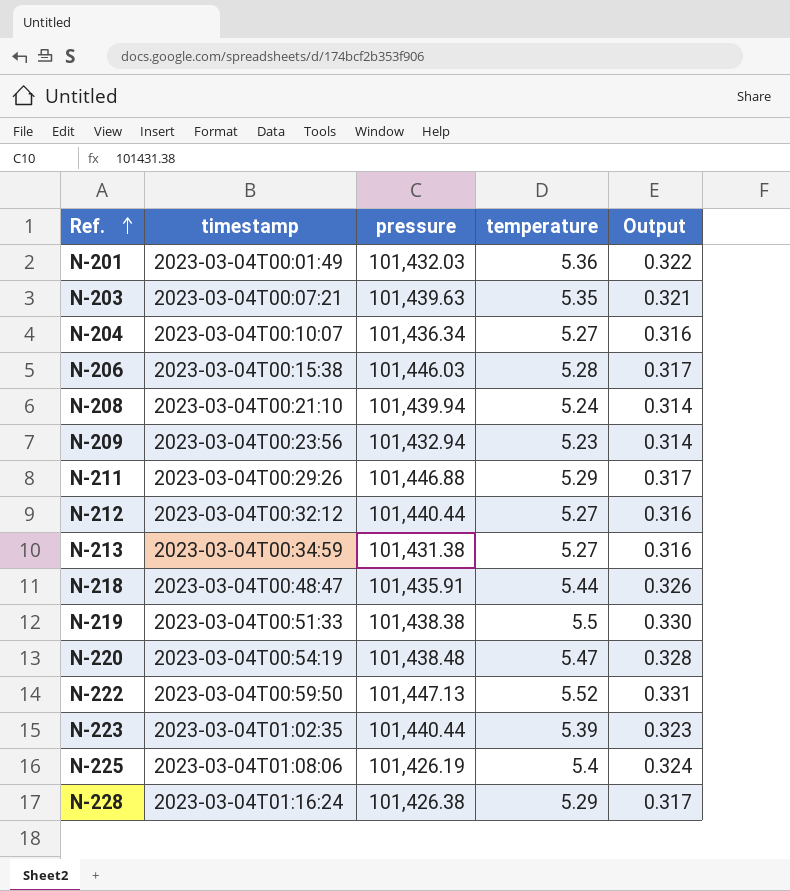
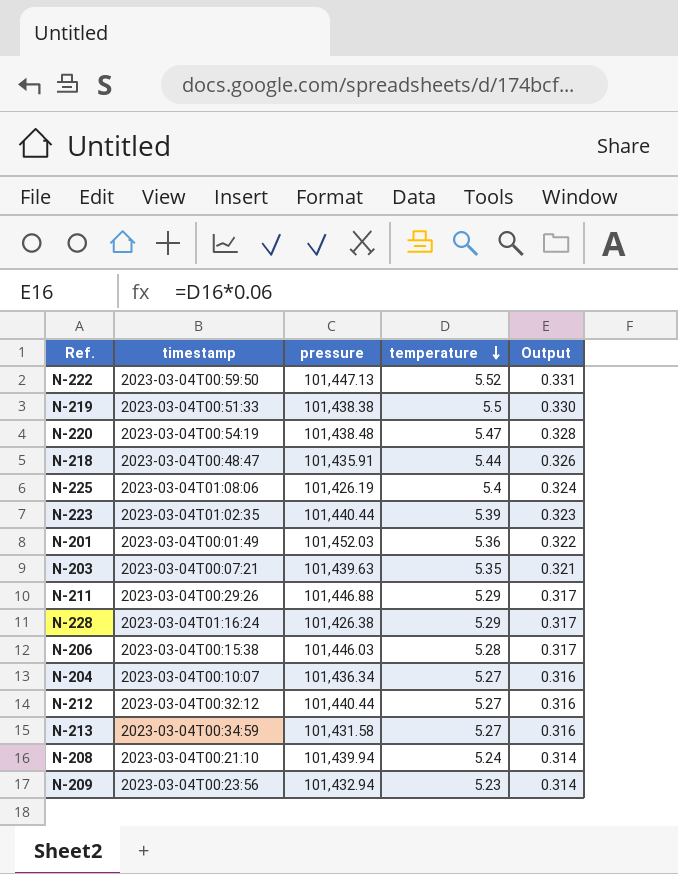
row order: Ref. ascending -> temperature descending
N-201 | pressure: 101,432.03 -> 101,452.03
N-213 | pressure: 101,431.38 -> 101,431.58

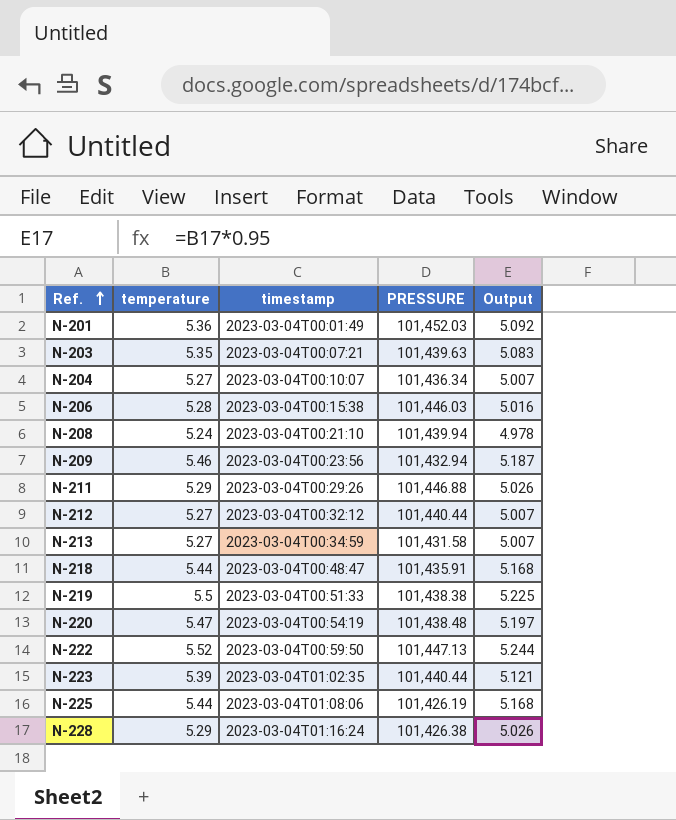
row order: temperature descending -> Ref. ascending
column temperature | position: 4 -> 2
column name: pressure -> PRESSURE
column Output | formula: [temperature] * 0.06 -> [temperature] * 0.95
N-209 | temperature: 5.23 -> 5.46
N-225 | temperature: 5.4 -> 5.44

